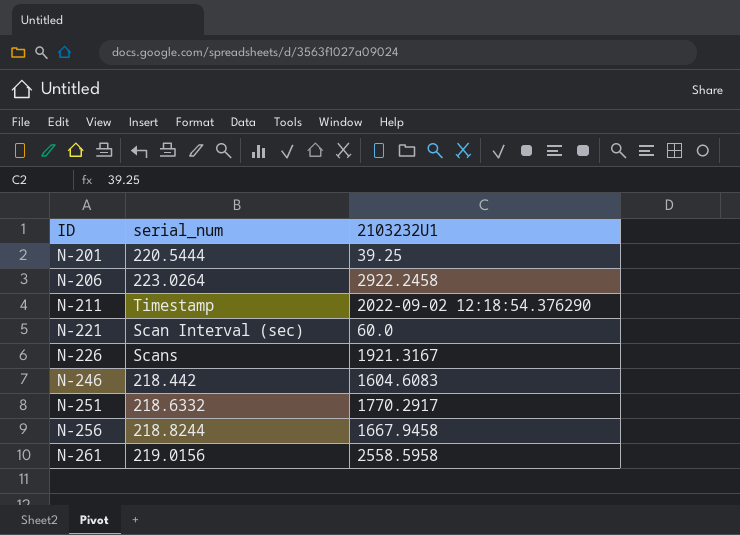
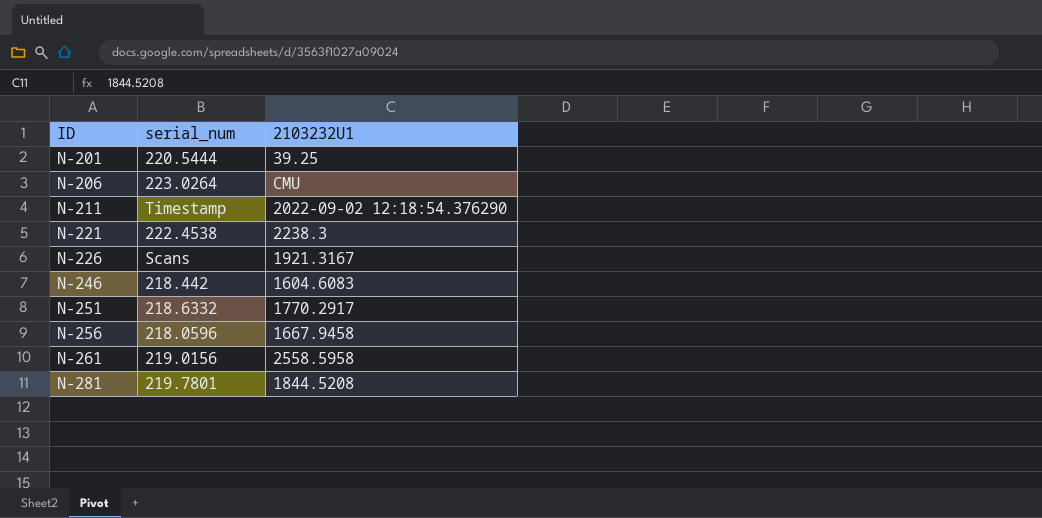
N-206 | 2103232U1: 2922.2458 -> CMU
N-221 | serial_num: Scan Interval (sec) -> 222.4538
N-221 | 2103232U1: 60.0 -> 2238.3
N-256 | serial_num: 218.8244 -> 218.0596
row N-281: none -> 219.7801 | 1844.5208

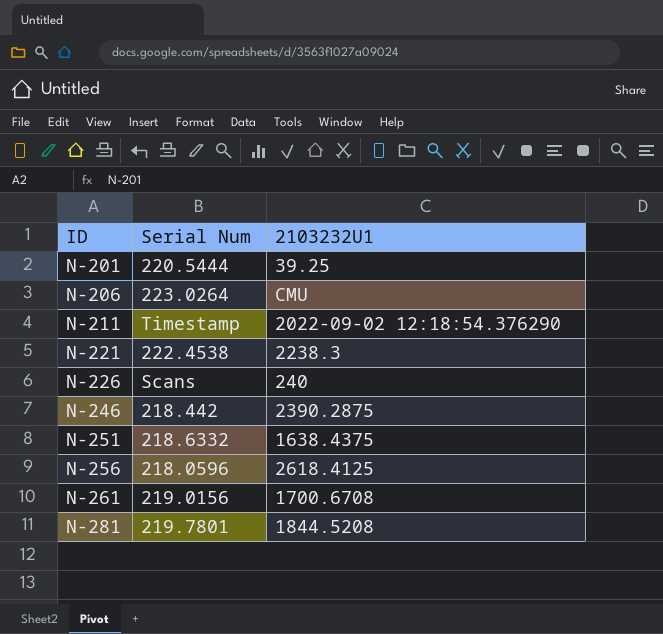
column name: serial_num -> Serial Num
N-226 | 2103232U1: 1921.3167 -> 240
N-246 | 2103232U1: 1604.6083 -> 2390.2875
N-251 | 2103232U1: 1770.2917 -> 1638.4375
N-256 | 2103232U1: 1667.9458 -> 2618.4125
N-261 | 2103232U1: 2558.5958 -> 1700.6708

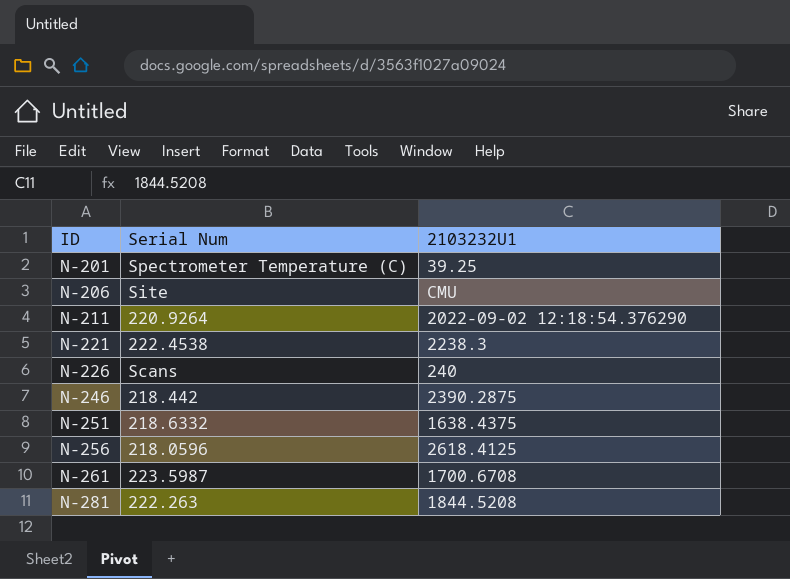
N-201 | Serial Num: 220.5444 -> Spectrometer Temperature (C)
N-206 | Serial Num: 223.0264 -> Site
N-211 | Serial Num: Timestamp -> 220.9264
N-261 | Serial Num: 219.0156 -> 223.5987
N-281 | Serial Num: 219.7801 -> 222.263

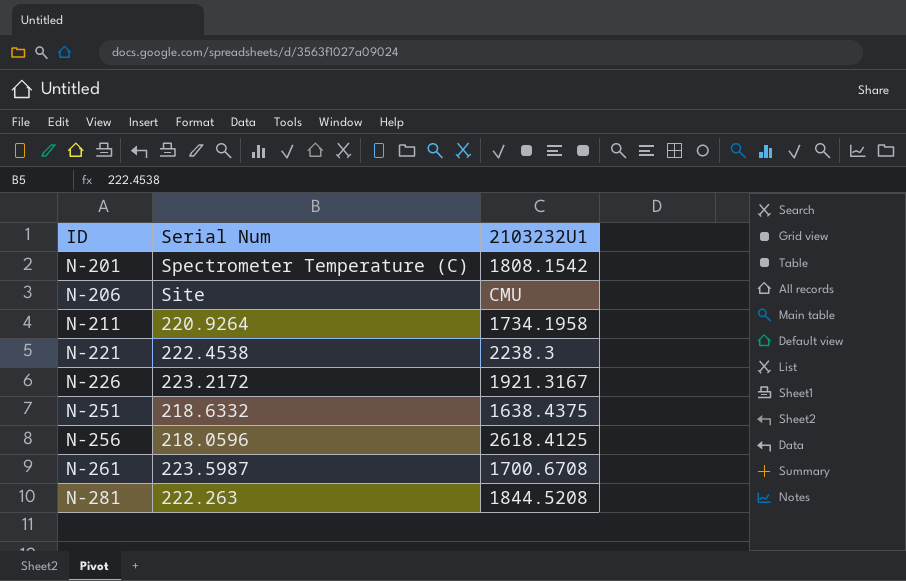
row N-246: 218.442 | 2390.2875 -> none
N-201 | 2103232U1: 39.25 -> 1808.1542
N-211 | 2103232U1: 2022-09-02 12:18:54.376290 -> 1734.1958
N-226 | Serial Num: Scans -> 223.2172
N-226 | 2103232U1: 240 -> 1921.3167

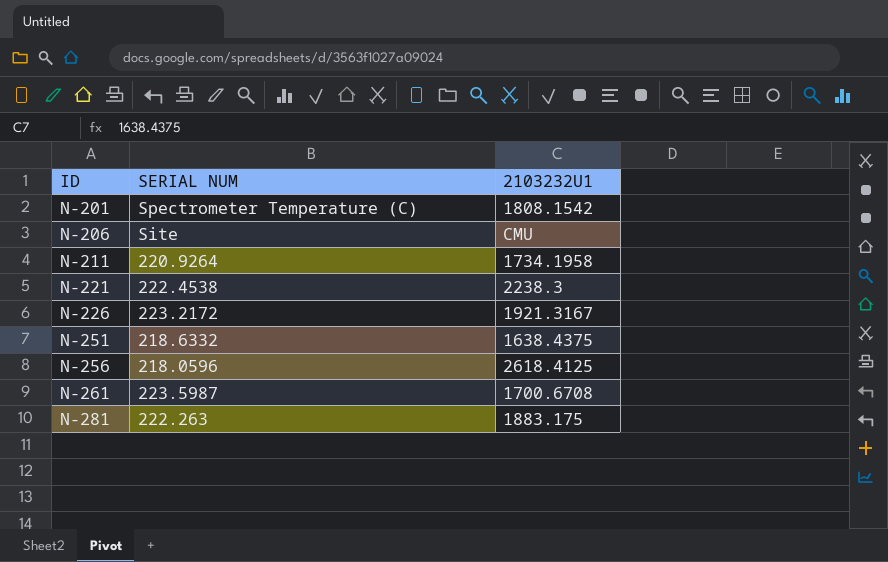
column name: Serial Num -> SERIAL NUM
N-281 | 2103232U1: 1844.5208 -> 1883.175

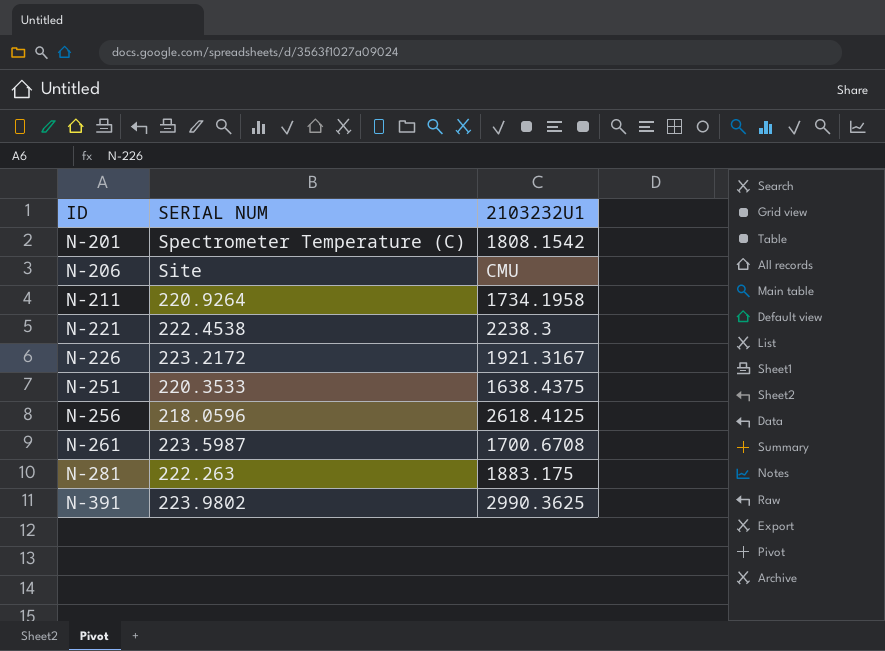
N-251 | SERIAL NUM: 218.6332 -> 220.3533
row N-391: none -> 223.9802 | 2990.3625

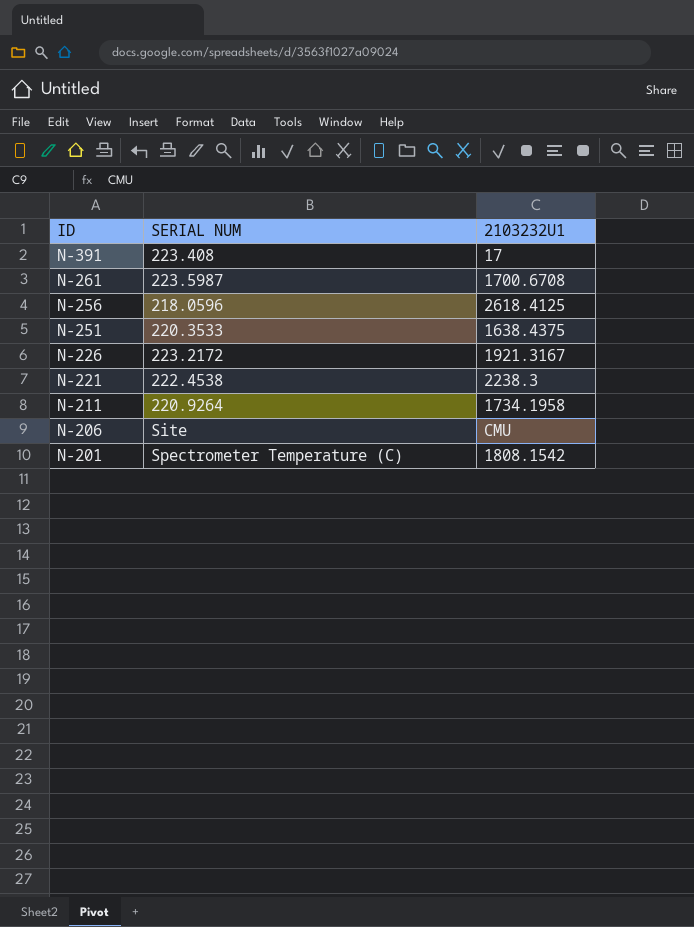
row order: ID ascending -> ID descending
row N-281: 222.263 | 1883.175 -> none
N-391 | SERIAL NUM: 223.9802 -> 223.408
N-391 | 2103232U1: 2990.3625 -> 17

